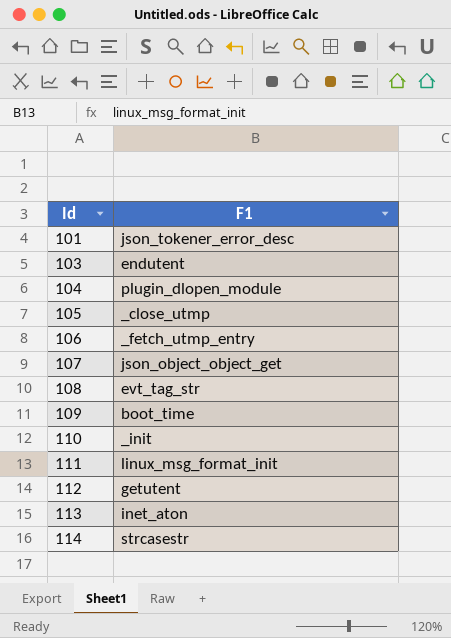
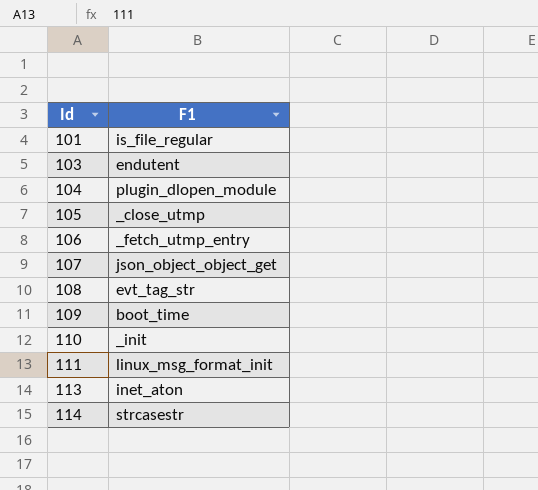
row 112: getutent -> none
101 | F1: json_tokener_error_desc -> is_file_regular

